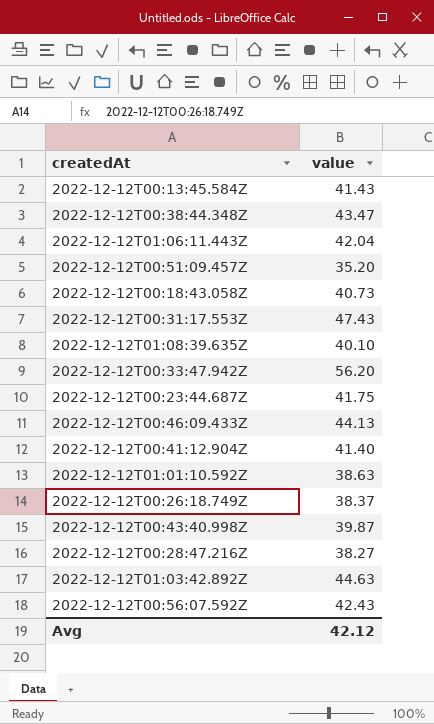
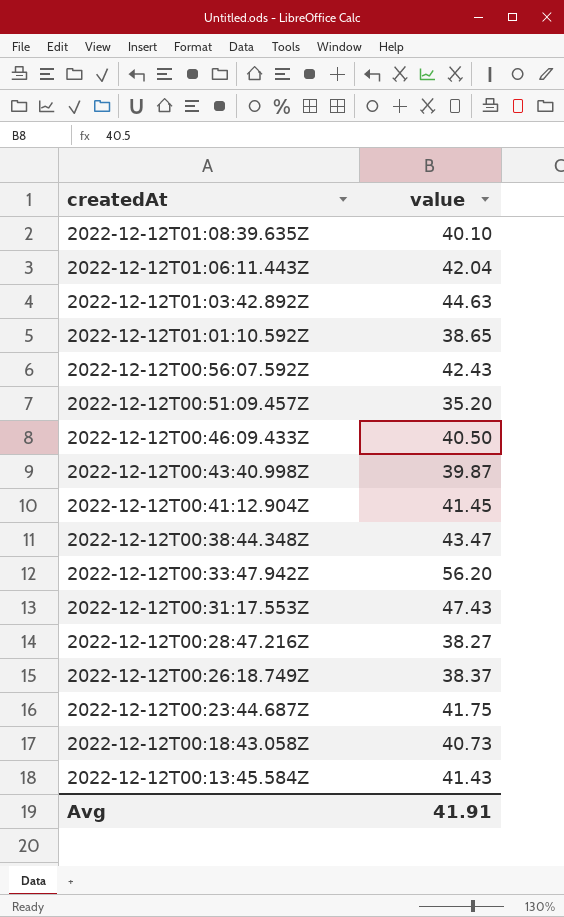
row order: none -> createdAt descending
2022-12-12T01:01:10.592Z | value: 38.63 -> 38.65
2022-12-12T00:46:09.433Z | value: 44.13 -> 40.50
2022-12-12T00:41:12.904Z | value: 41.40 -> 41.45
Avg | value: 42.12 -> 41.91

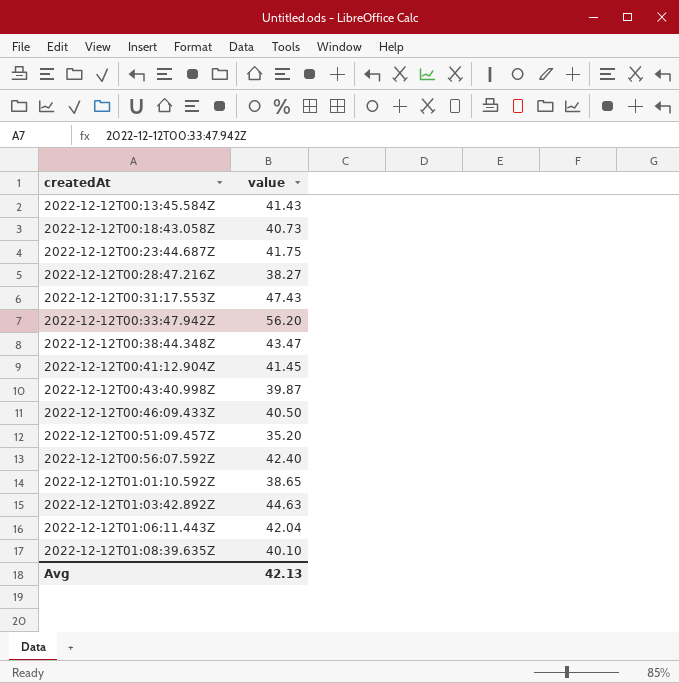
row order: createdAt descending -> createdAt ascending
row 2022-12-12T00:26:18.749Z: 38.37 -> none
2022-12-12T00:56:07.592Z | value: 42.43 -> 42.40
Avg | value: 41.91 -> 42.13

